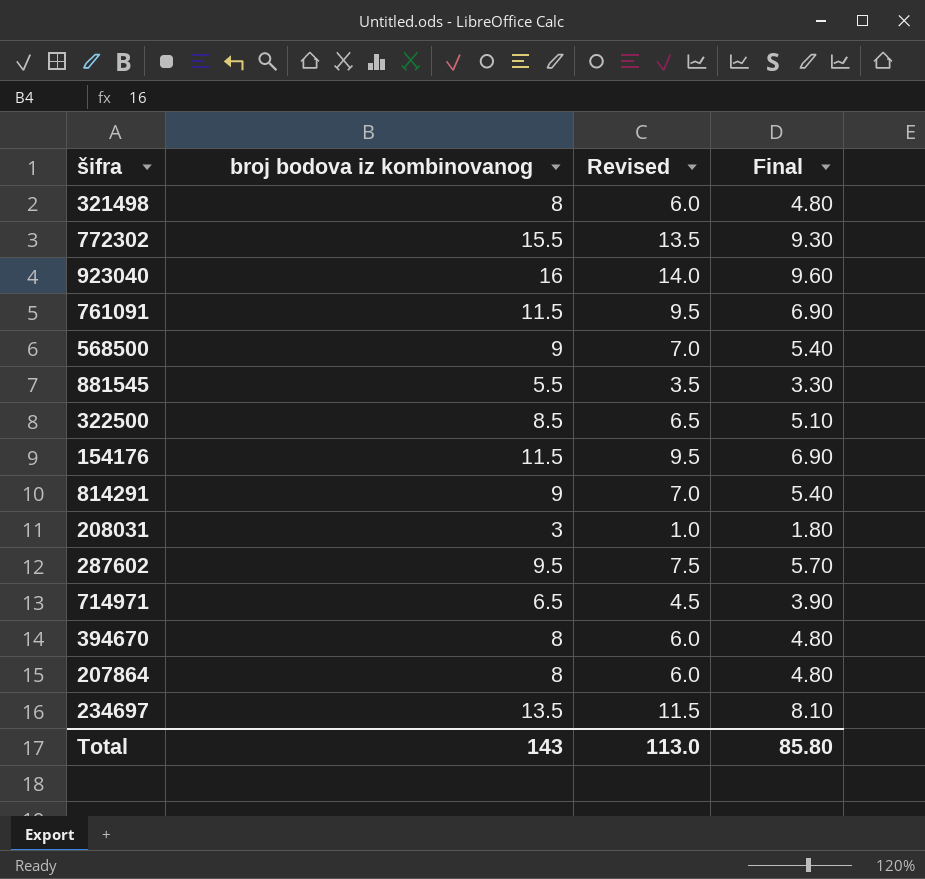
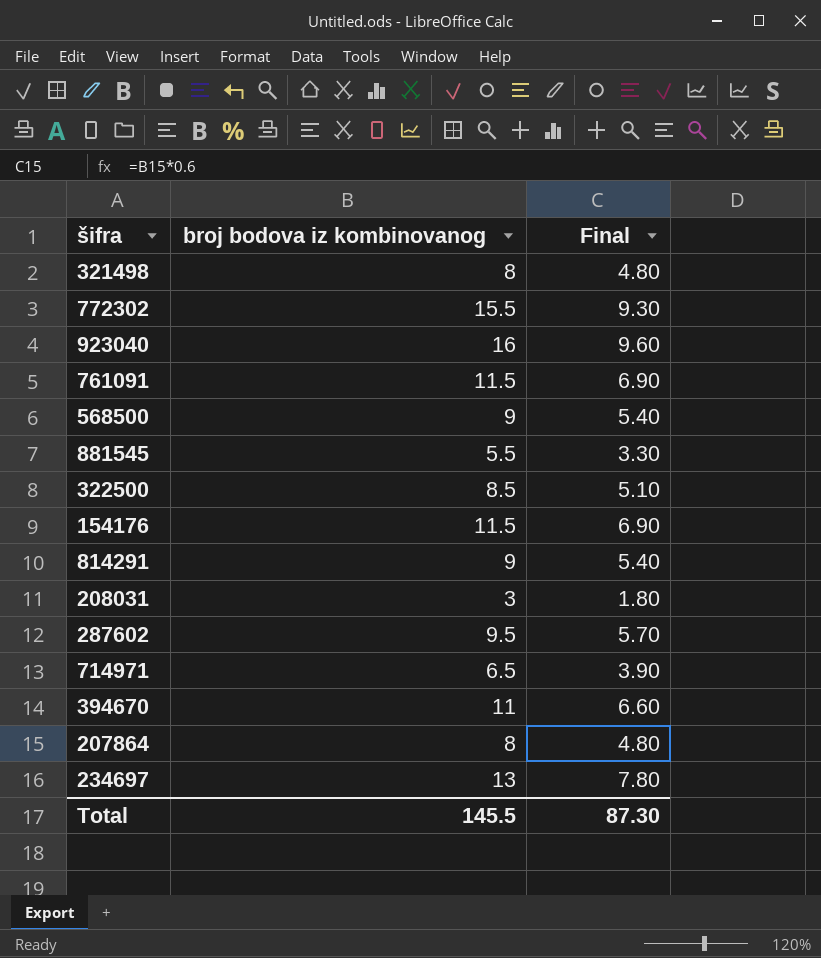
column Revised | formula: [broj bodova iz kombinovanog] - 2 -> none
394670 | broj bodova iz kombinovanog: 8 -> 11
394670 | Final: 4.80 -> 6.60
234697 | broj bodova iz kombinovanog: 13.5 -> 13
234697 | Final: 8.10 -> 7.80
Total | broj bodova iz kombinovanog: 143 -> 145.5
Total | Final: 85.80 -> 87.30

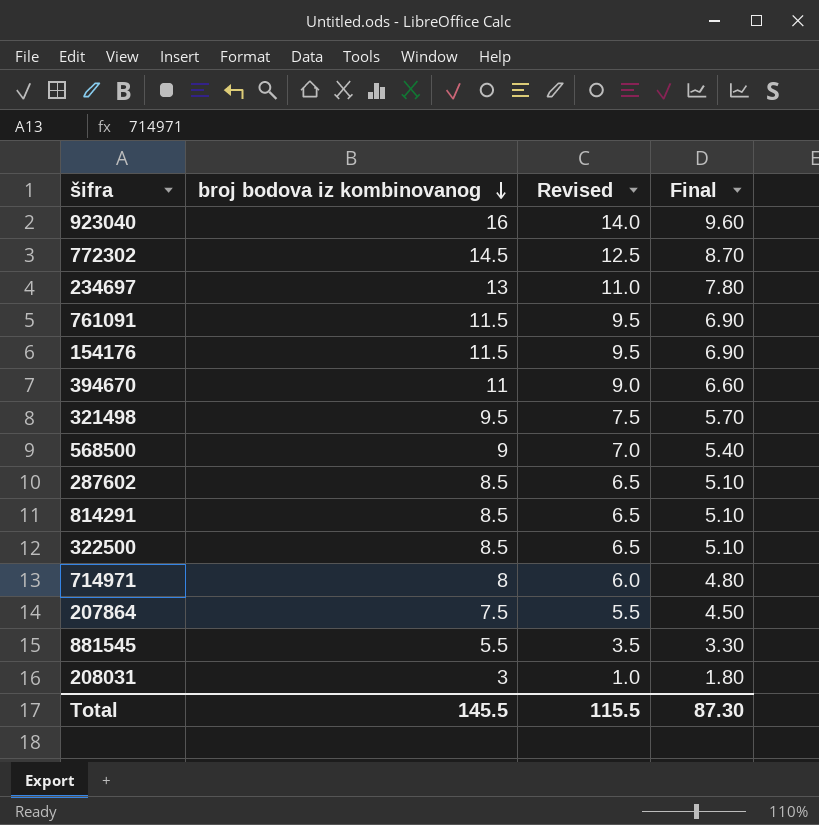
row order: none -> broj bodova iz kombinovanog descending
column Revised | formula: none -> [broj bodova iz kombinovanog] - 2
772302 | broj bodova iz kombinovanog: 15.5 -> 14.5
772302 | Final: 9.30 -> 8.70
321498 | broj bodova iz kombinovanog: 8 -> 9.5
321498 | Final: 4.80 -> 5.70
287602 | broj bodova iz kombinovanog: 9.5 -> 8.5
287602 | Final: 5.70 -> 5.10
814291 | broj bodova iz kombinovanog: 9 -> 8.5
814291 | Final: 5.40 -> 5.10
714971 | broj bodova iz kombinovanog: 6.5 -> 8
714971 | Final: 3.90 -> 4.80
207864 | broj bodova iz kombinovanog: 8 -> 7.5
207864 | Final: 4.80 -> 4.50

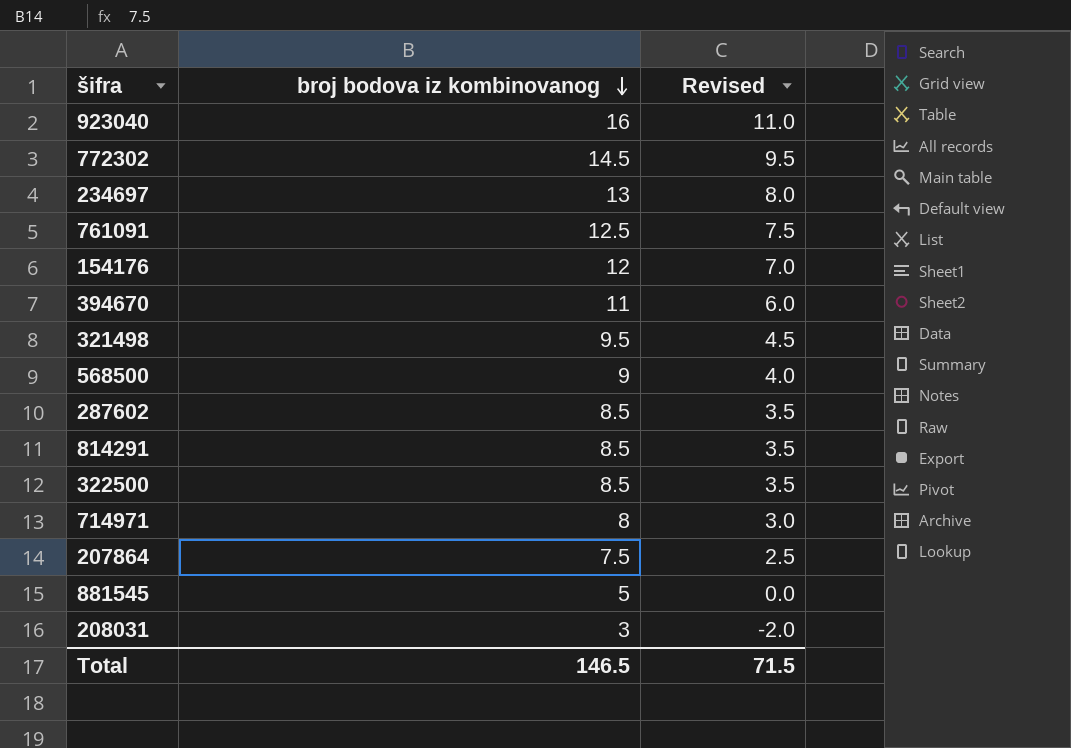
column Final | formula: [broj bodova iz kombinovanog] * 0.6 -> none
column Revised | formula: [broj bodova iz kombinovanog] - 2 -> [broj bodova iz kombinovanog] - 5
761091 | broj bodova iz kombinovanog: 11.5 -> 12.5
154176 | broj bodova iz kombinovanog: 11.5 -> 12
881545 | broj bodova iz kombinovanog: 5.5 -> 5
Total | broj bodova iz kombinovanog: 145.5 -> 146.5
Total | Revised: 115.5 -> 71.5

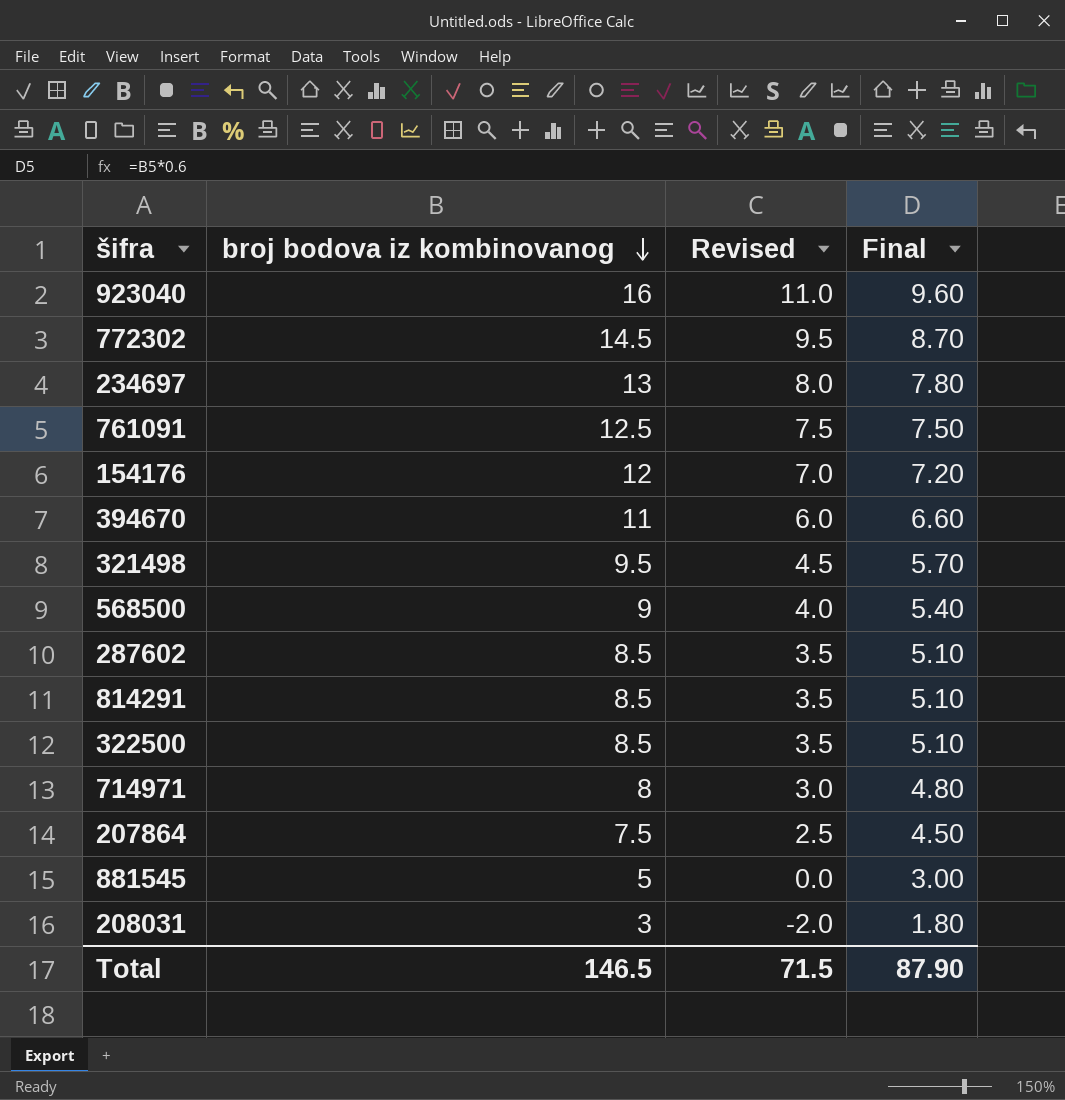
column Final | formula: none -> [broj bodova iz kombinovanog] * 0.6

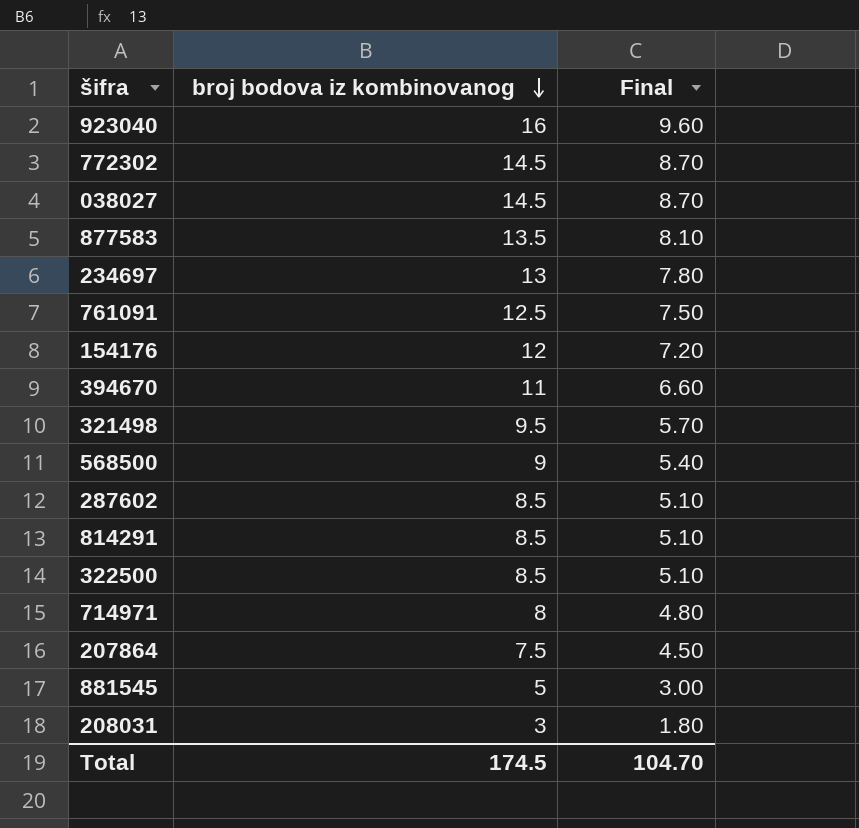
column Revised | formula: [broj bodova iz kombinovanog] - 5 -> none
row 038027: none -> 14.5 | 8.70
row 877583: none -> 13.5 | 8.10
Total | broj bodova iz kombinovanog: 146.5 -> 174.5
Total | Final: 87.90 -> 104.70

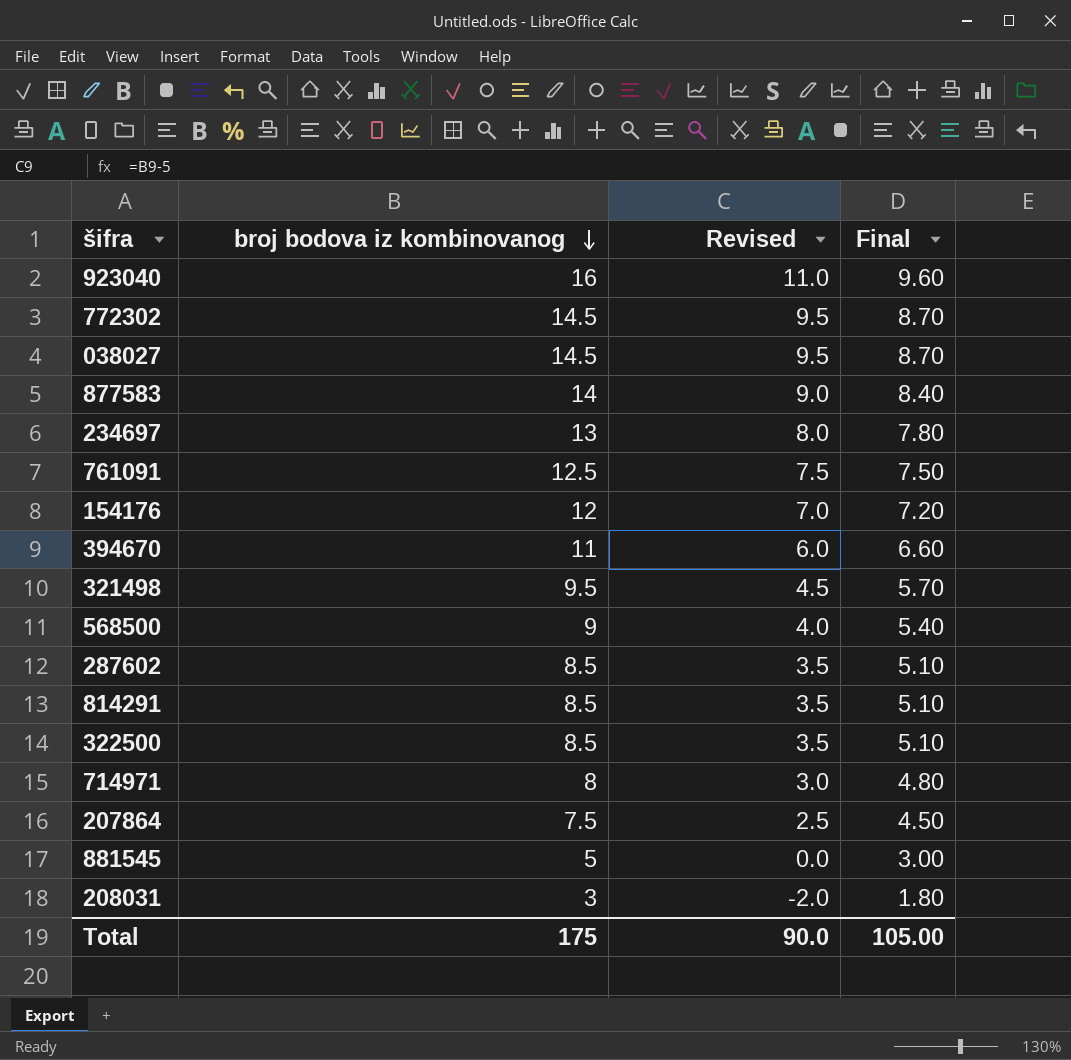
column Revised | formula: none -> [broj bodova iz kombinovanog] - 5
877583 | broj bodova iz kombinovanog: 13.5 -> 14
877583 | Final: 8.10 -> 8.40
Total | broj bodova iz kombinovanog: 174.5 -> 175
Total | Final: 104.70 -> 105.00

